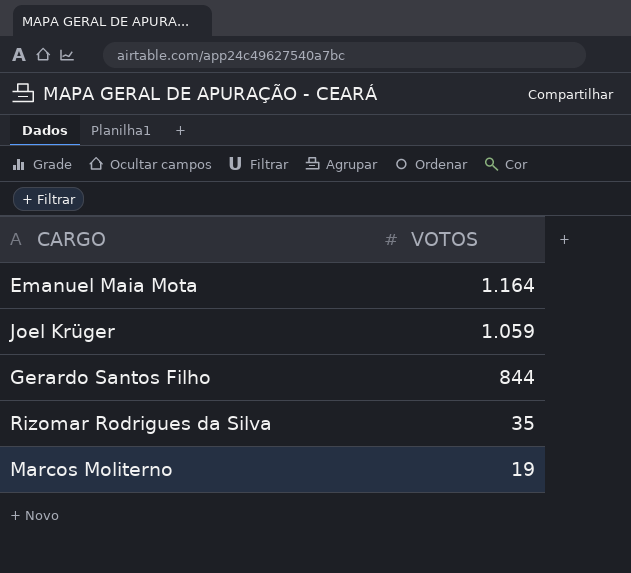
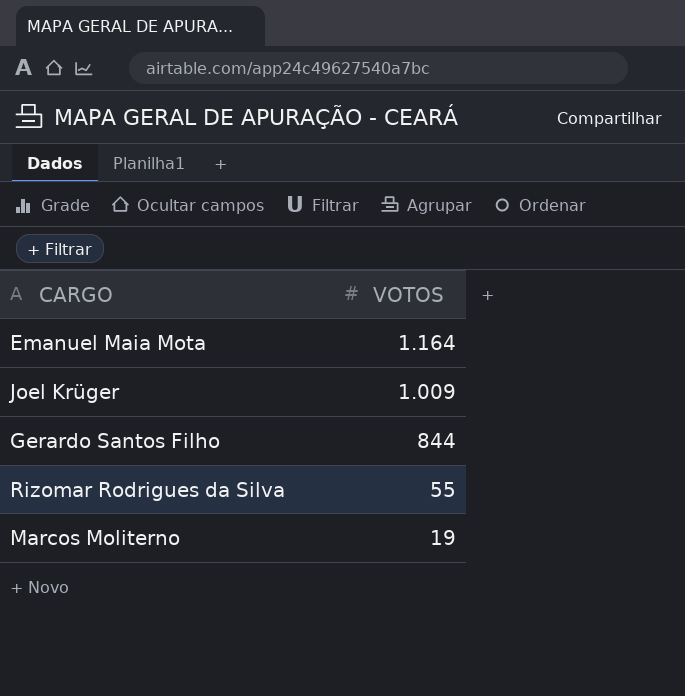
Joel Krüger | VOTOS: 1.059 -> 1.009
Rizomar Rodrigues da Silva | VOTOS: 35 -> 55

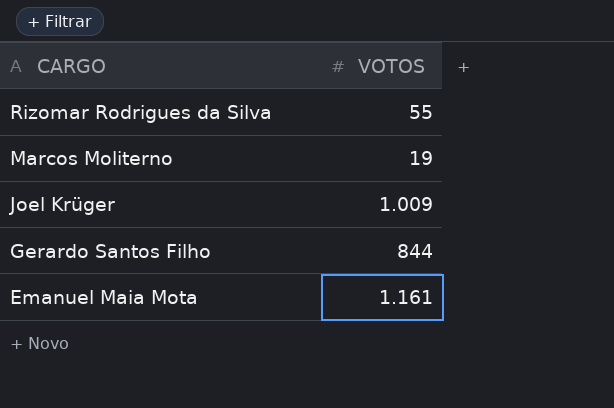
row order: VOTOS descending -> CARGO descending
Emanuel Maia Mota | VOTOS: 1.164 -> 1.161

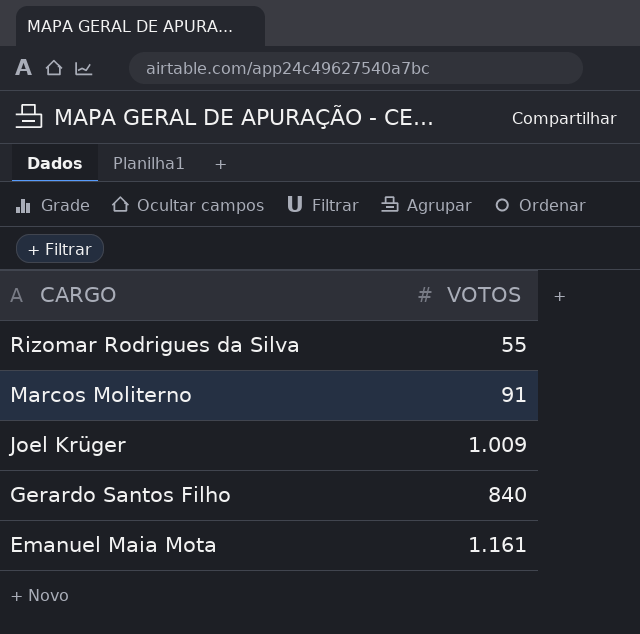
Marcos Moliterno | VOTOS: 19 -> 91
Gerardo Santos Filho | VOTOS: 844 -> 840

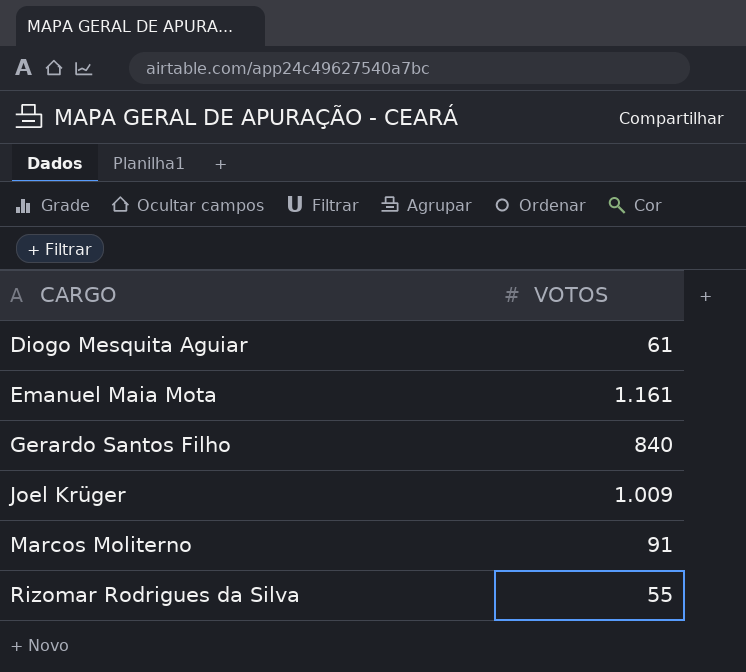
row order: CARGO descending -> CARGO ascending
row Diogo Mesquita Aguiar: none -> 61

